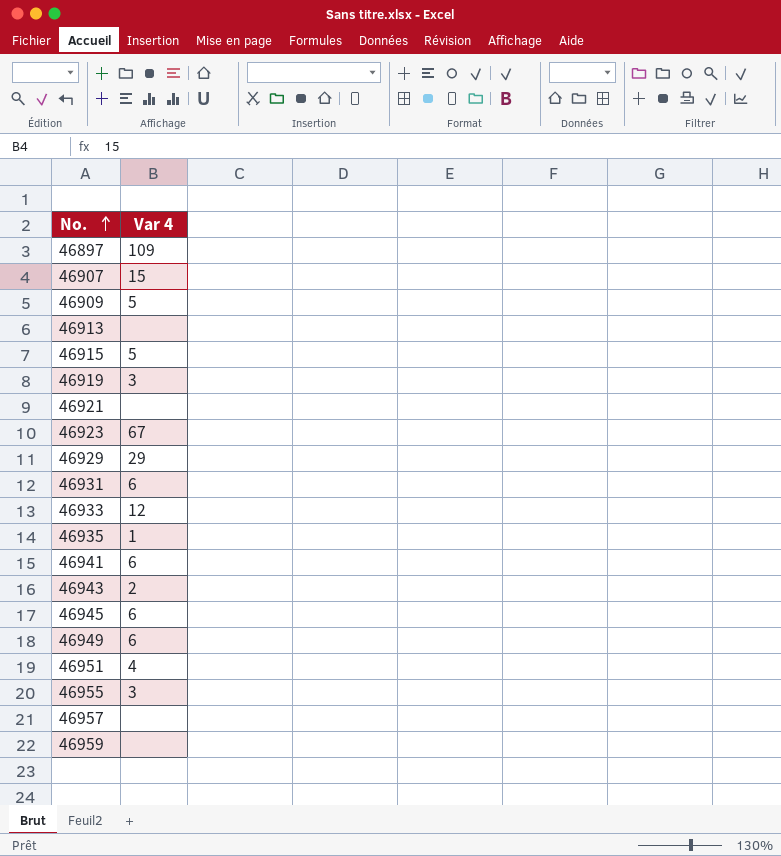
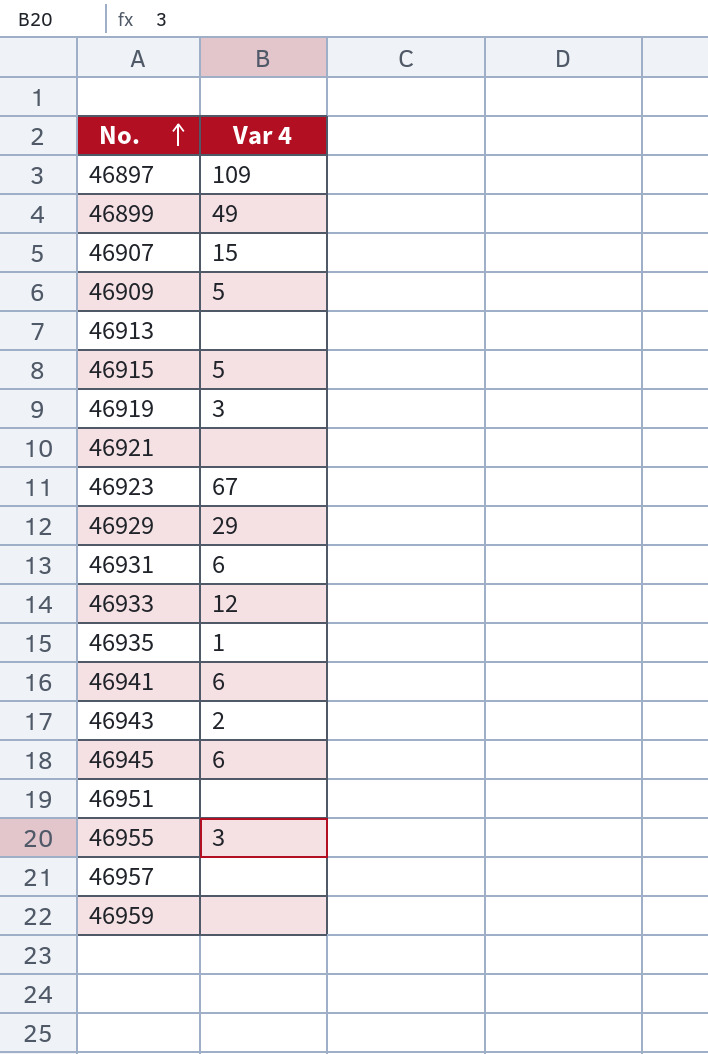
row 46949: 6 -> none
row 46899: none -> 49
46951 | Var 4: 4 -> none

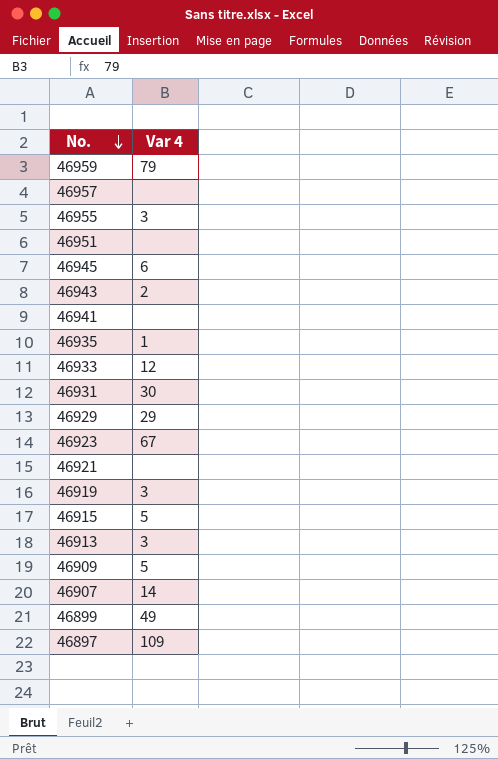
row order: No. ascending -> No. descending
46959 | Var 4: none -> 79
46941 | Var 4: 6 -> none
46931 | Var 4: 6 -> 30
46913 | Var 4: none -> 3
46907 | Var 4: 15 -> 14

